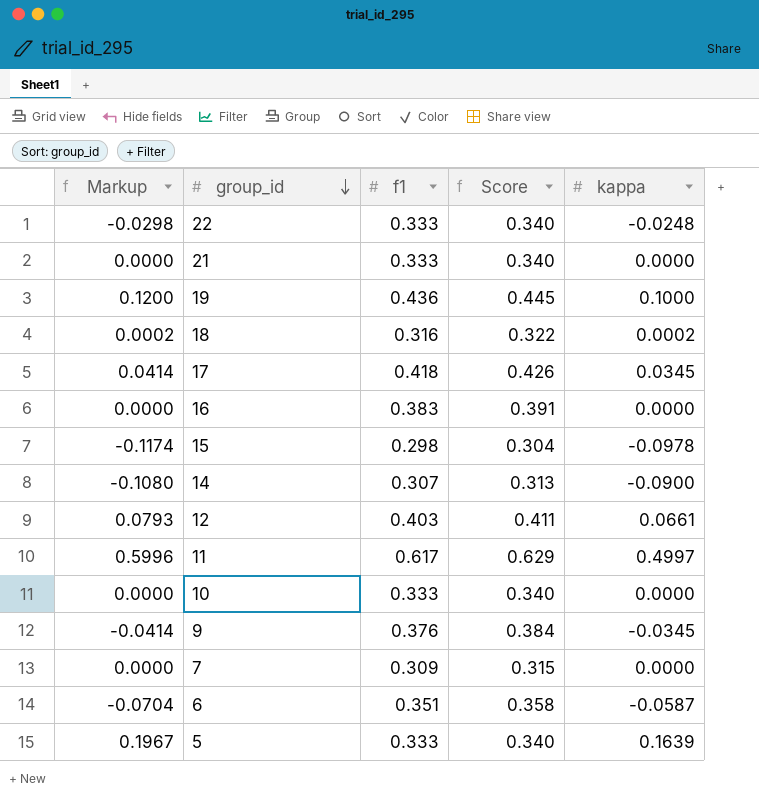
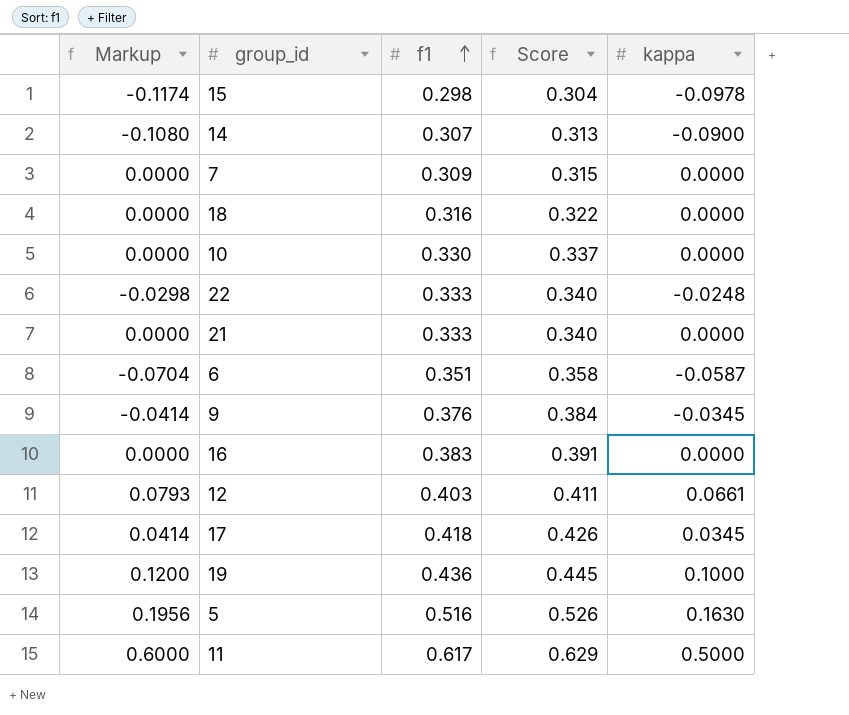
row order: group_id descending -> f1 ascending
18 | Markup: 0.0002 -> 0.0000
18 | kappa: 0.0002 -> 0.0000
10 | f1: 0.333 -> 0.330
10 | Score: 0.340 -> 0.337
5 | Markup: 0.1967 -> 0.1956
5 | f1: 0.333 -> 0.516
5 | Score: 0.340 -> 0.526
5 | kappa: 0.1639 -> 0.1630
11 | Markup: 0.5996 -> 0.6000
11 | kappa: 0.4997 -> 0.5000

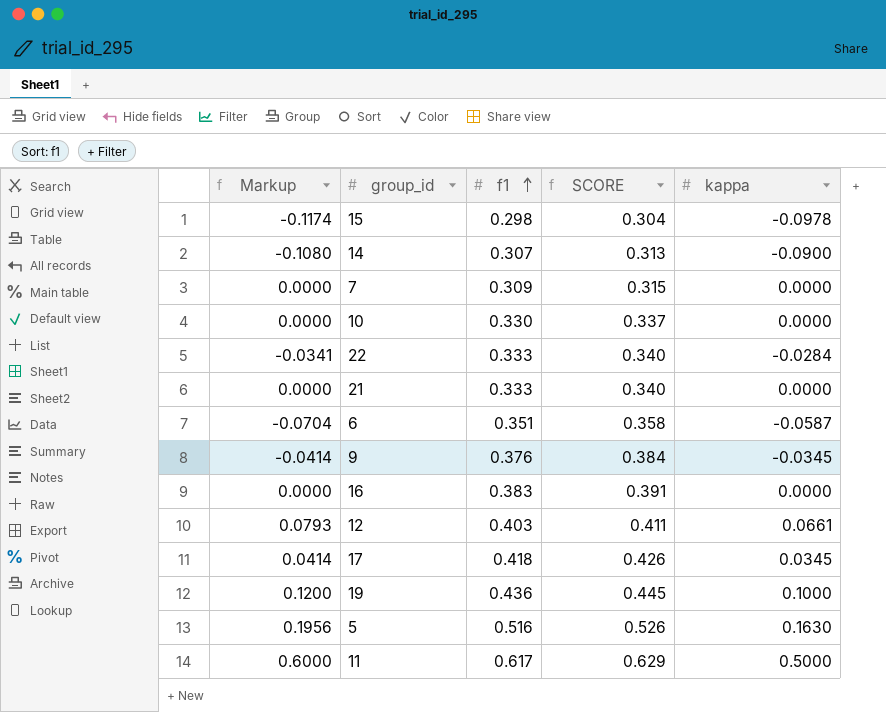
column name: Score -> SCORE
row 18: 0.0000 | 0.316 | 0.322 | 0.0000 -> none
22 | Markup: -0.0298 -> -0.0341
22 | kappa: -0.0248 -> -0.0284

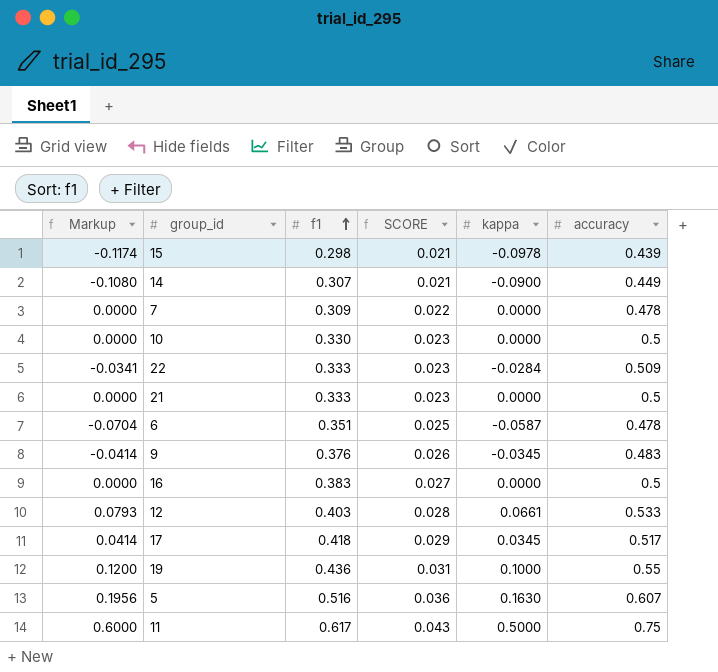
column SCORE | formula: [f1] * 1.02 -> [f1] * 0.07
column accuracy | position: none -> 6

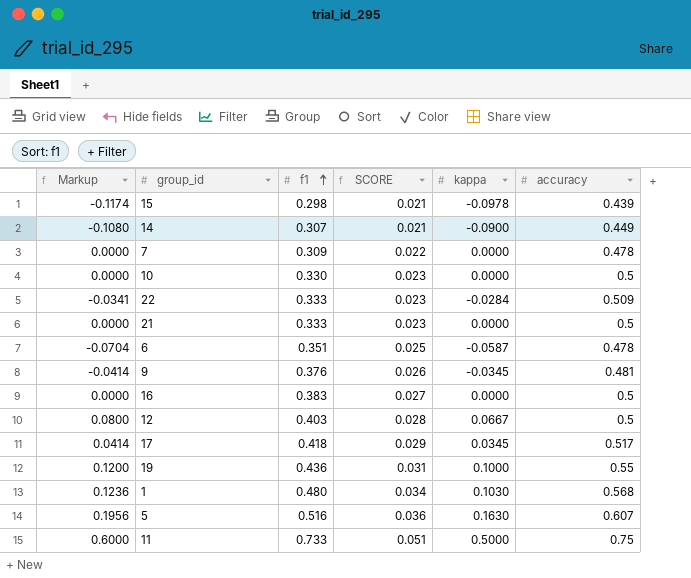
9 | accuracy: 0.483 -> 0.481
12 | Markup: 0.0793 -> 0.0800
12 | kappa: 0.0661 -> 0.0667
12 | accuracy: 0.533 -> 0.5
row 1: none -> 0.1236 | 0.480 | 0.034 | 0.1030 | 0.568
11 | f1: 0.617 -> 0.733
11 | SCORE: 0.043 -> 0.051

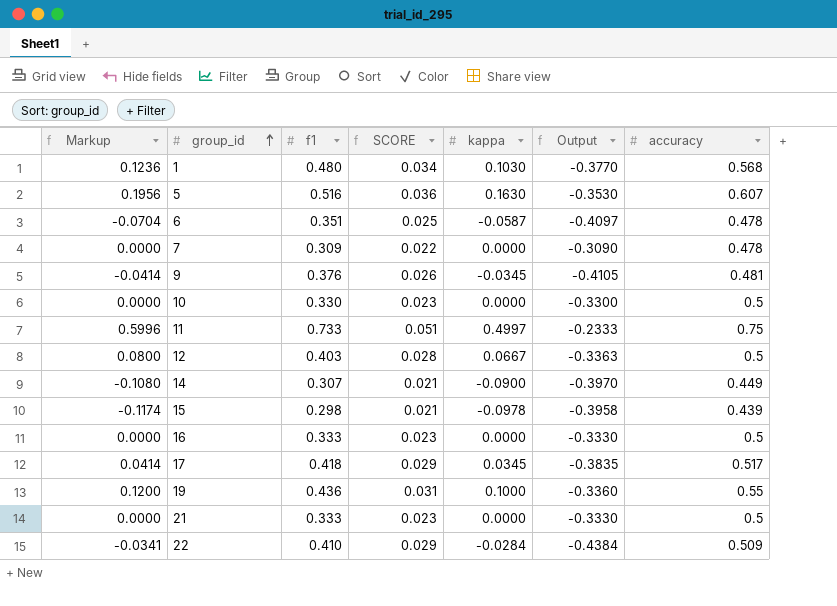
row order: f1 ascending -> group_id ascending
column Output | formula: none -> [kappa] - [f1]
11 | Markup: 0.6000 -> 0.5996
11 | kappa: 0.5000 -> 0.4997
16 | f1: 0.383 -> 0.333
16 | SCORE: 0.027 -> 0.023
22 | f1: 0.333 -> 0.410
22 | SCORE: 0.023 -> 0.029

